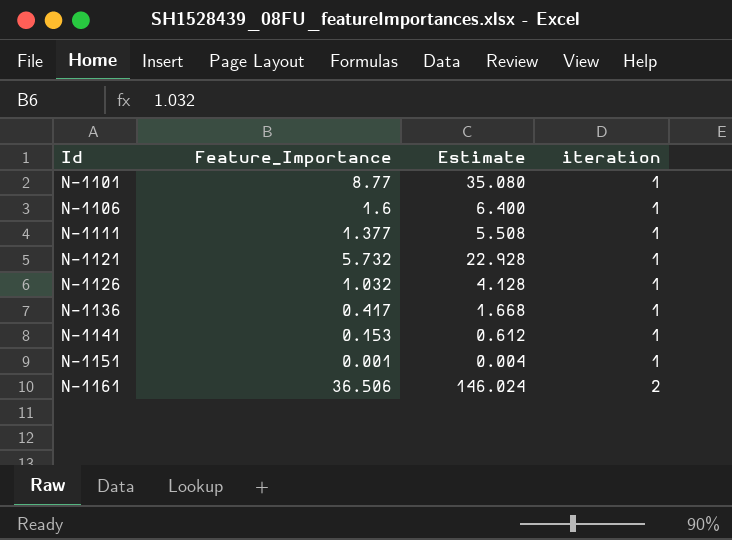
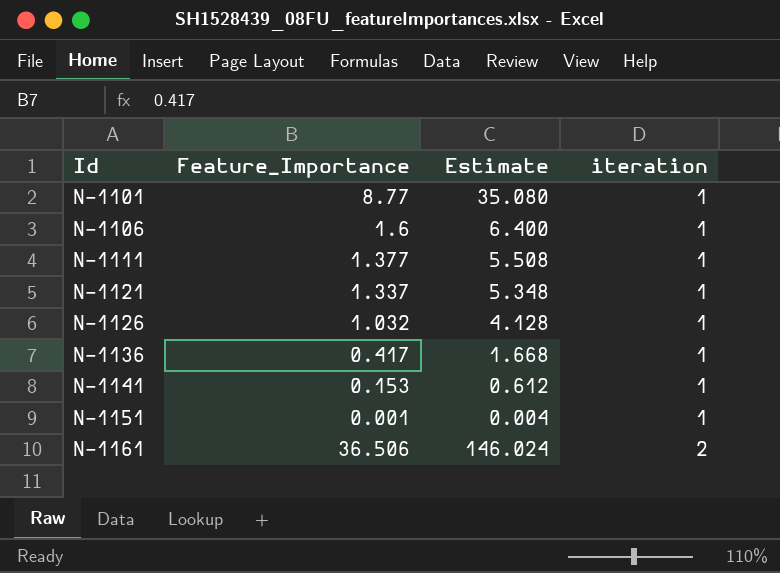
N-1121 | Feature_Importance: 5.732 -> 1.337
N-1121 | Estimate: 22.928 -> 5.348

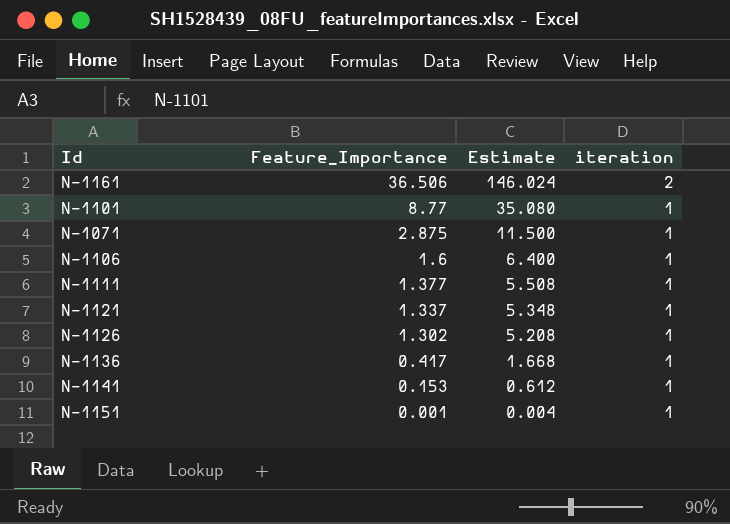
row order: Id ascending -> Feature_Importance descending
row N-1071: none -> 2.875 | 11.500 | 1
N-1126 | Feature_Importance: 1.032 -> 1.302
N-1126 | Estimate: 4.128 -> 5.208

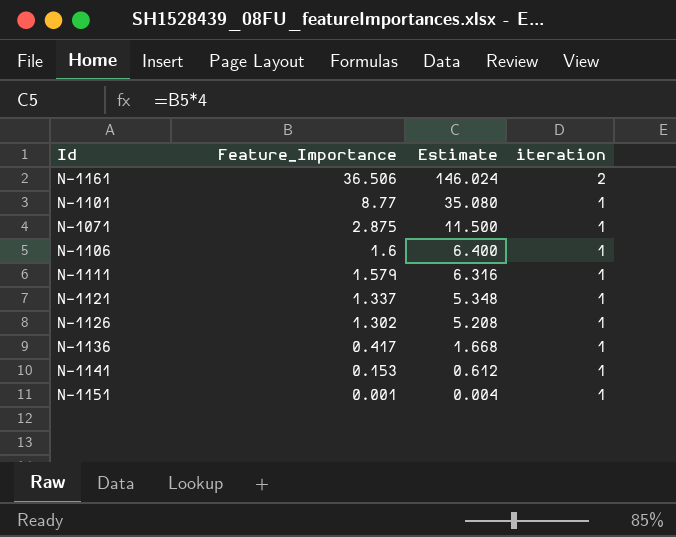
N-1111 | Feature_Importance: 1.377 -> 1.579
N-1111 | Estimate: 5.508 -> 6.316

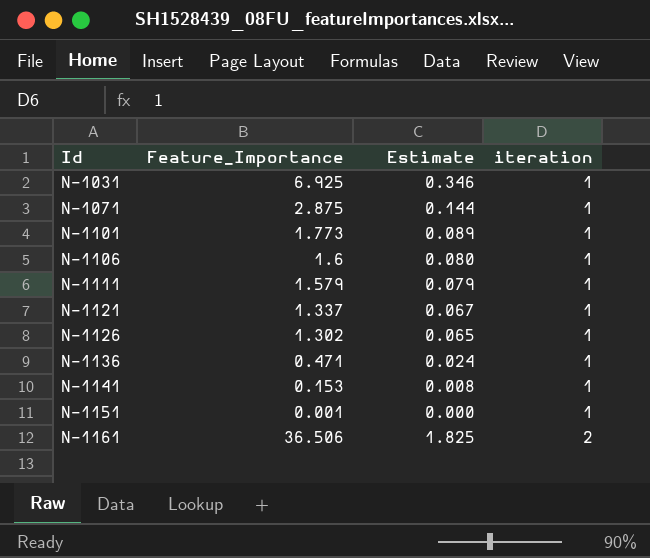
row order: Feature_Importance descending -> Id ascending
column Estimate | formula: [Feature_Importance] * 4 -> [Feature_Importance] * 0.05
row N-1031: none -> 6.925 | 0.346 | 1
N-1101 | Feature_Importance: 8.77 -> 1.773
N-1136 | Feature_Importance: 0.417 -> 0.471

